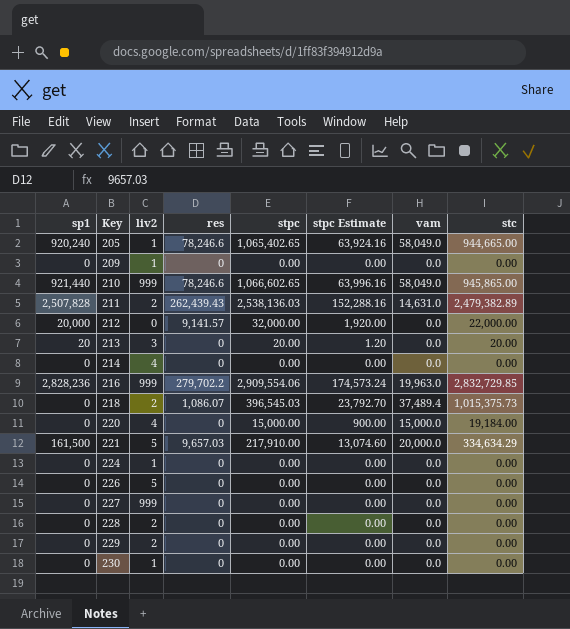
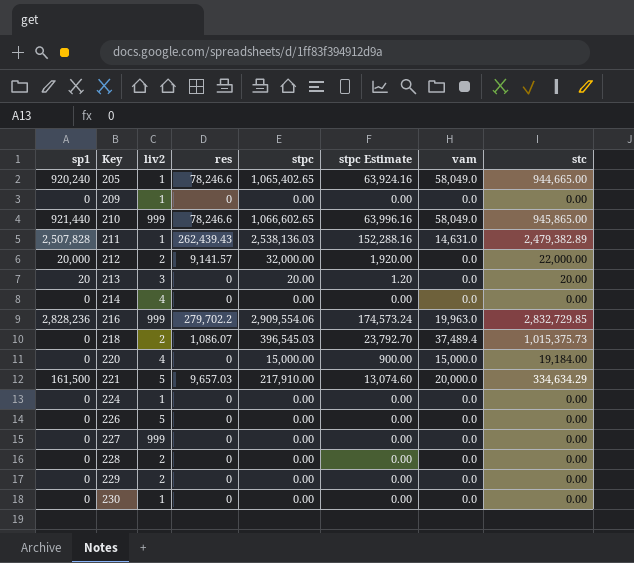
211 | liv2: 2 -> 1
212 | liv2: 0 -> 2

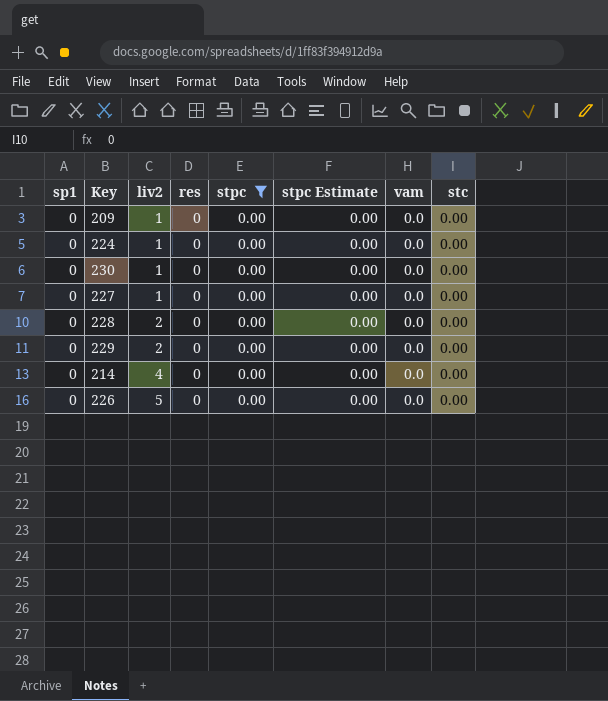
filter: none -> stpc = 0.00
row order: Key ascending -> liv2 ascending
227 | liv2: 999 -> 1

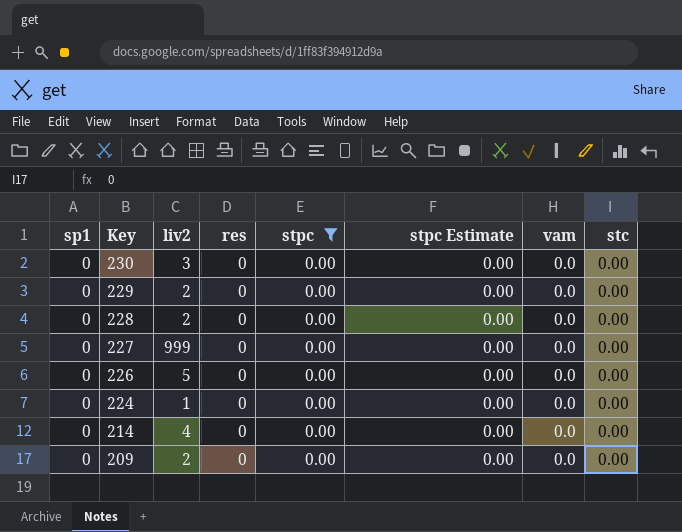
row order: liv2 ascending -> Key descending
230 | liv2: 1 -> 3
227 | liv2: 1 -> 999
209 | liv2: 1 -> 2

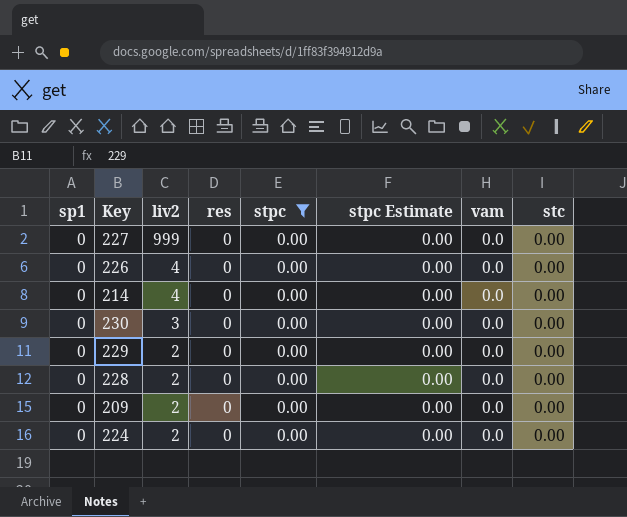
row order: Key descending -> liv2 descending
226 | liv2: 5 -> 4
224 | liv2: 1 -> 2

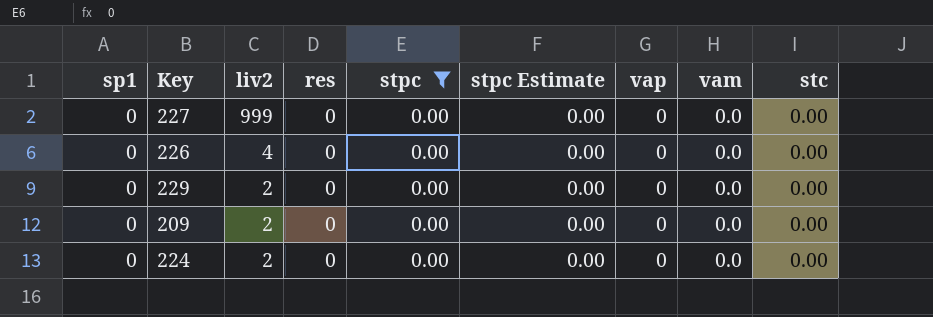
column vap | position: none -> 7
row 214: 0 | 4 | 0 | 0.00 | 0.00 | 0.0 | 0.00 -> none
row 230: 0 | 3 | 0 | 0.00 | 0.00 | 0.0 | 0.00 -> none
row 228: 0 | 2 | 0 | 0.00 | 0.00 | 0.0 | 0.00 -> none

